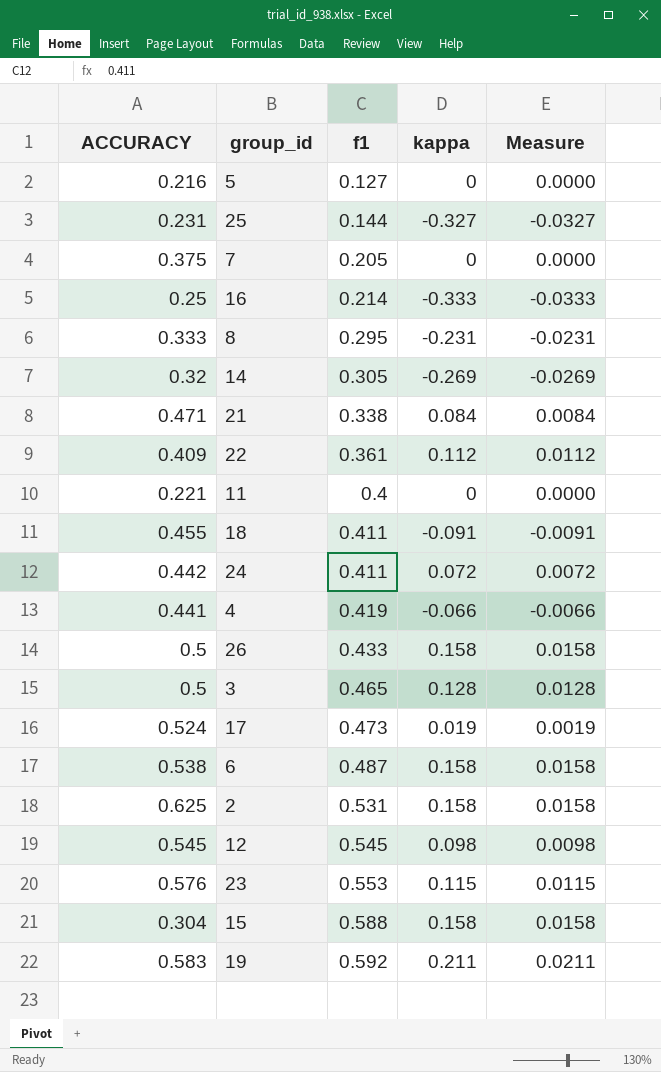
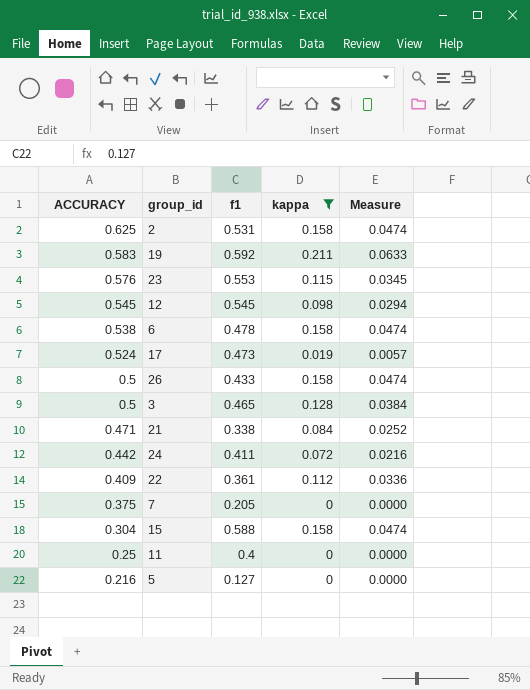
filter: none -> kappa >= 0
row order: f1 ascending -> ACCURACY descending
column Measure | formula: [kappa] * 0.1 -> [kappa] * 0.3
6 | f1: 0.487 -> 0.478
11 | ACCURACY: 0.221 -> 0.25

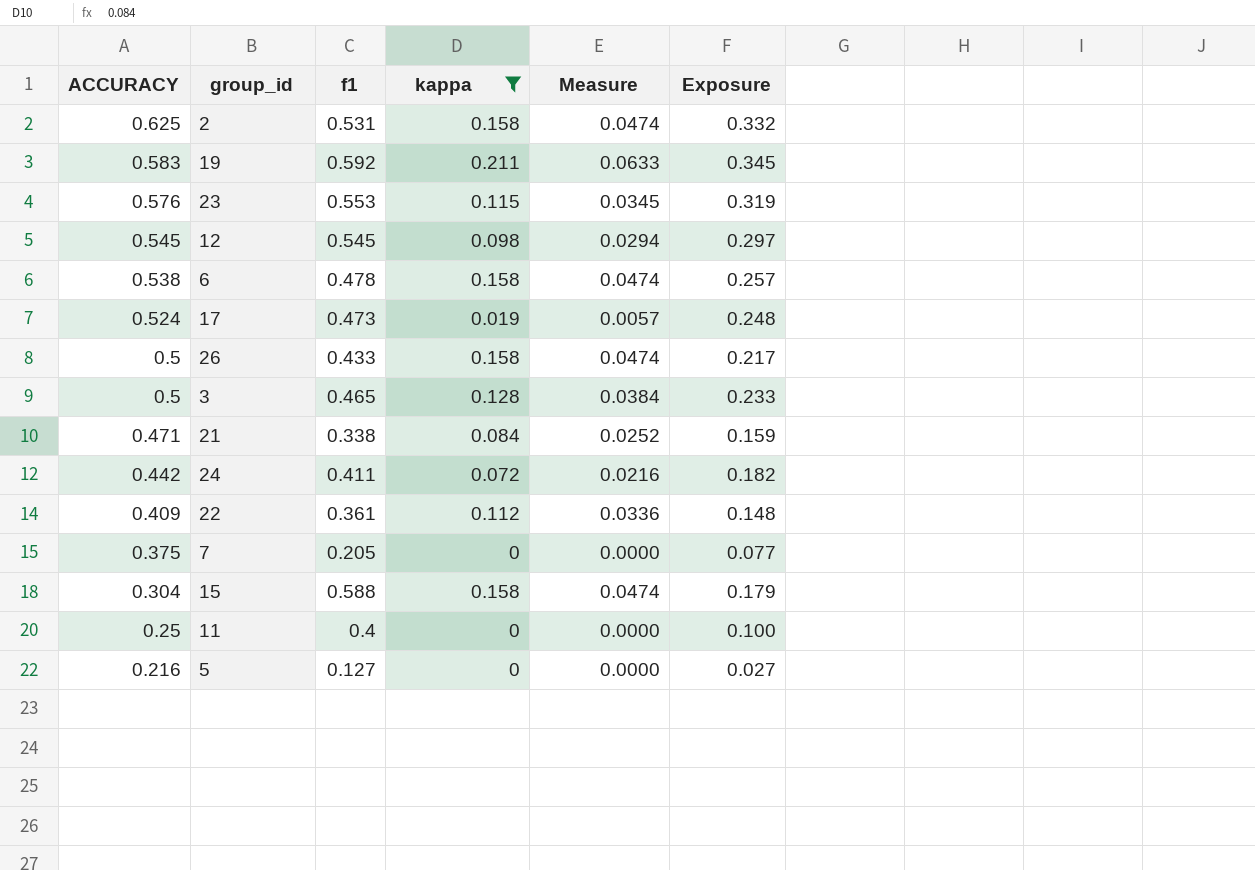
column Exposure | formula: none -> [ACCURACY] * [f1]

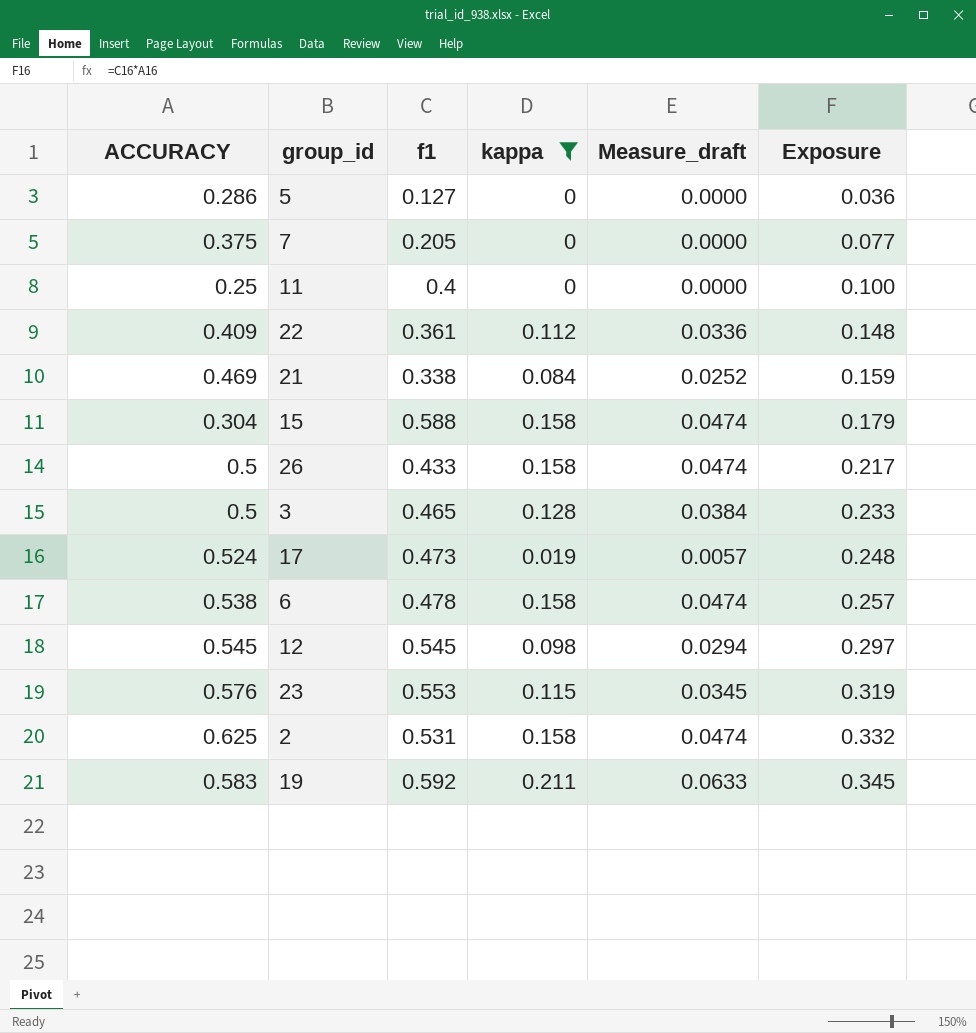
row order: ACCURACY descending -> Exposure ascending
column name: Measure -> Measure_draft
row 24: 0.442 | 0.411 | 0.072 | 0.0216 | 0.182 -> none
5 | ACCURACY: 0.216 -> 0.286
5 | Exposure: 0.027 -> 0.036
21 | ACCURACY: 0.471 -> 0.469

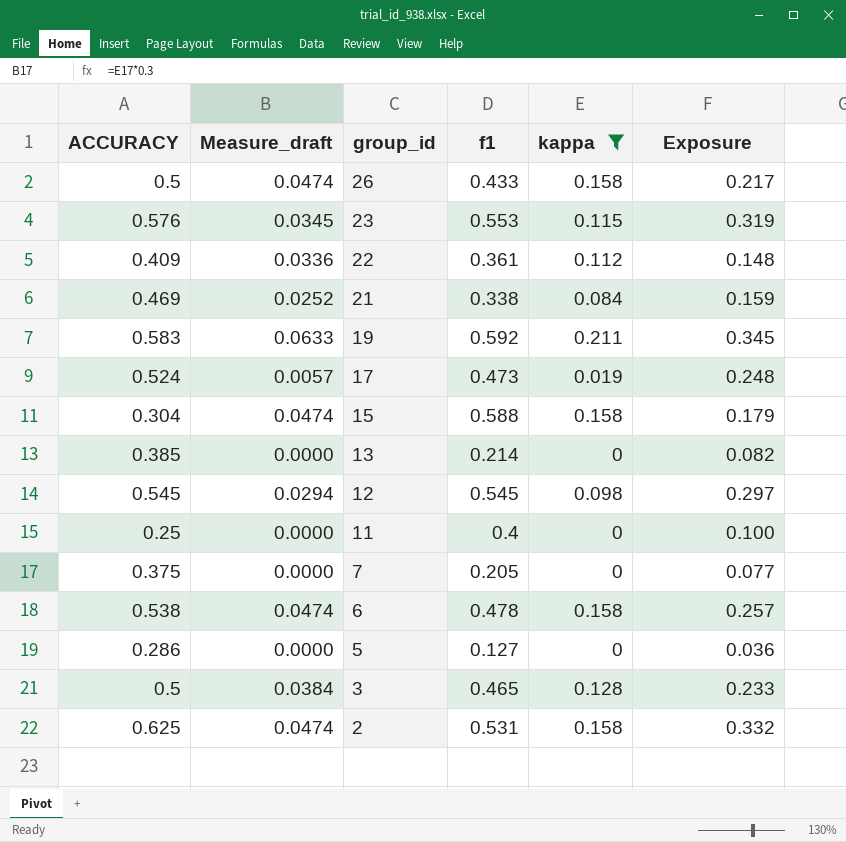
row order: Exposure ascending -> group_id descending
column Measure_draft | position: 5 -> 2
row 13: none -> 0.385 | 0.0000 | 0.214 | 0 | 0.082

